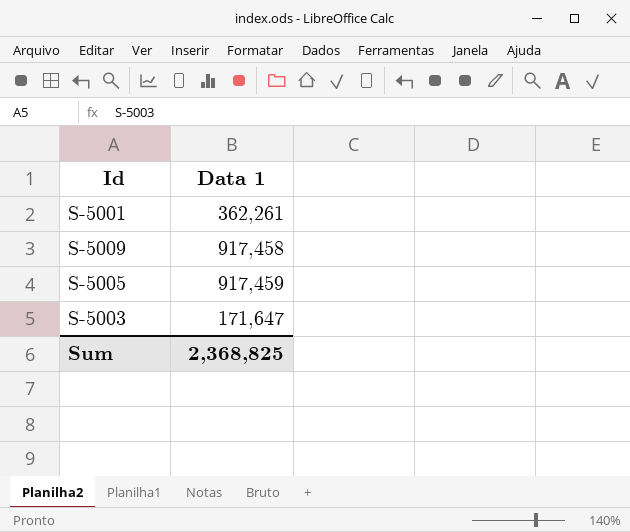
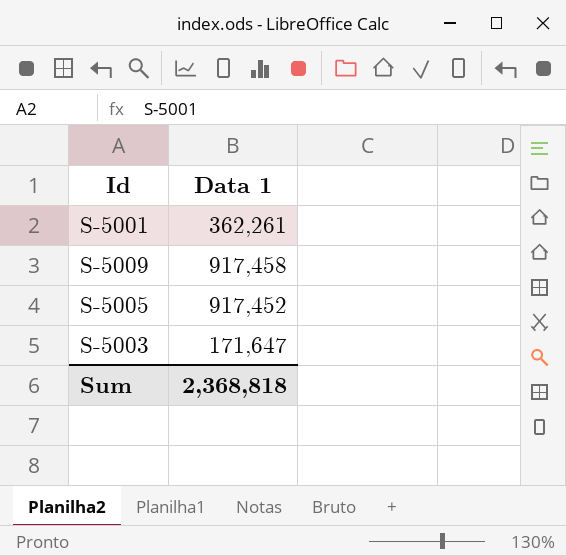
S-5005 | Data 1: 917,459 -> 917,452
Sum | Data 1: 2,368,825 -> 2,368,818

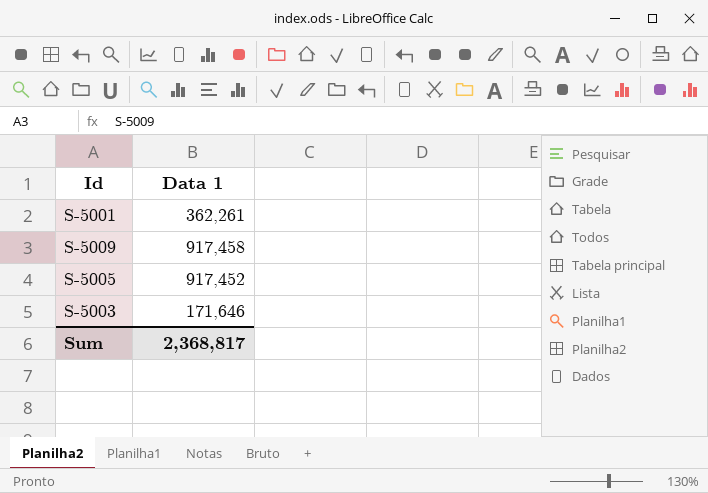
S-5003 | Data 1: 171,647 -> 171,646
Sum | Data 1: 2,368,818 -> 2,368,817

